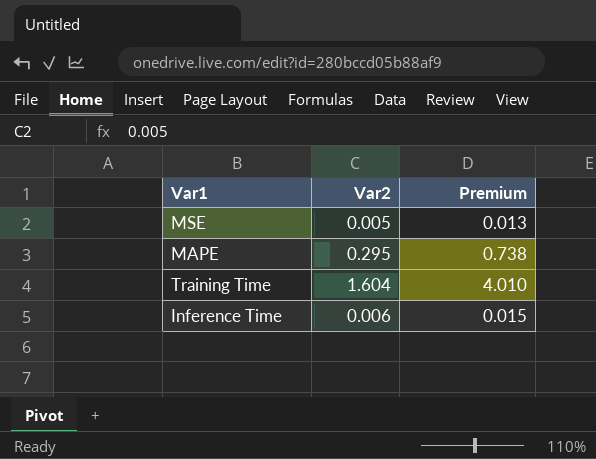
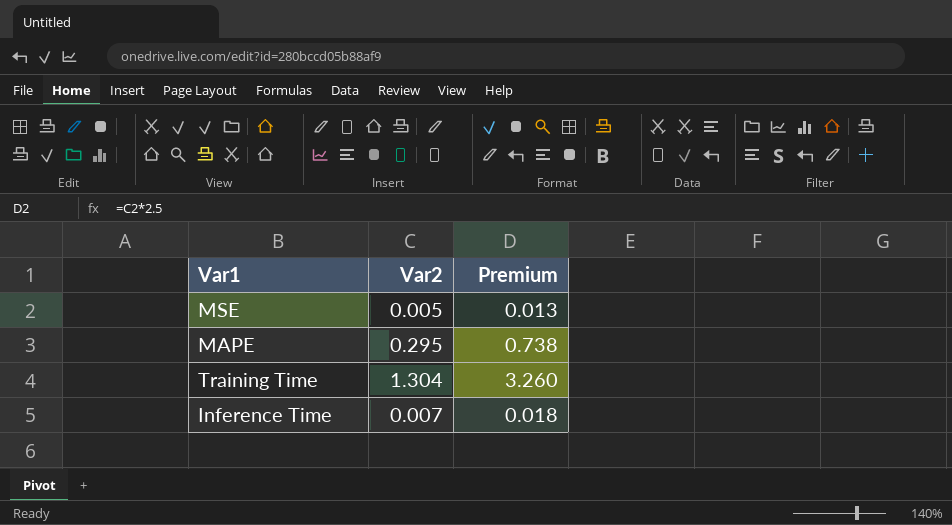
Training Time | Var2: 1.604 -> 1.304
Training Time | Premium: 4.010 -> 3.260
Inference Time | Var2: 0.006 -> 0.007
Inference Time | Premium: 0.015 -> 0.018

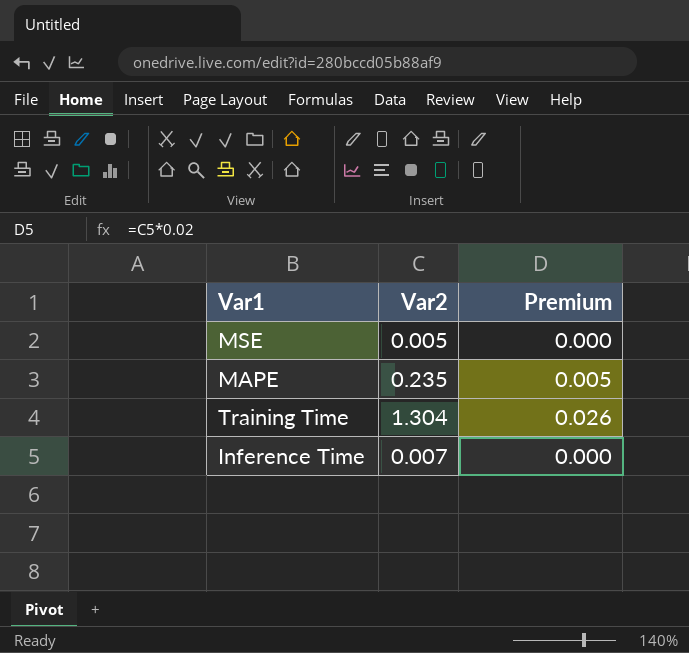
column Premium | formula: [Var2] * 2.5 -> [Var2] * 0.02
MAPE | Var2: 0.295 -> 0.235

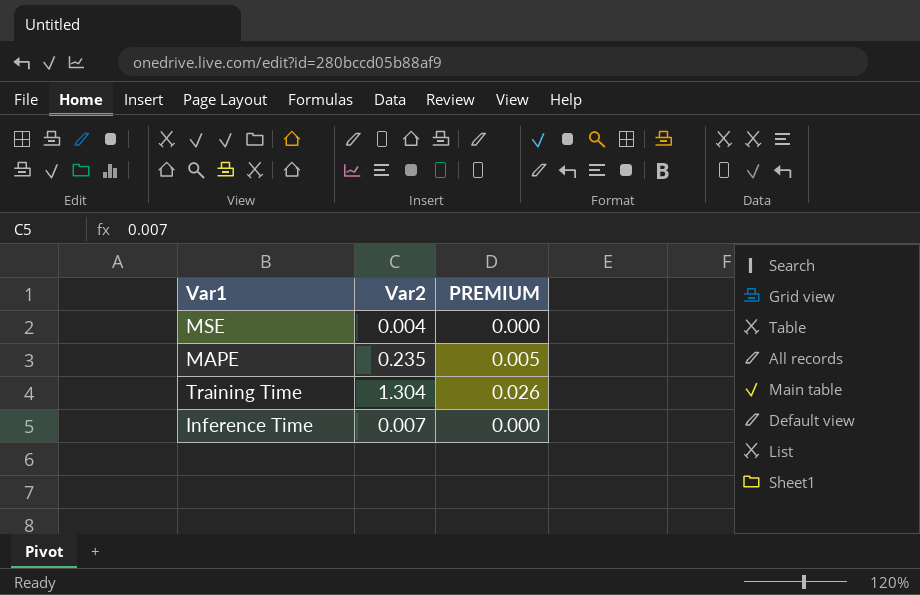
column name: Premium -> PREMIUM
MSE | Var2: 0.005 -> 0.004

